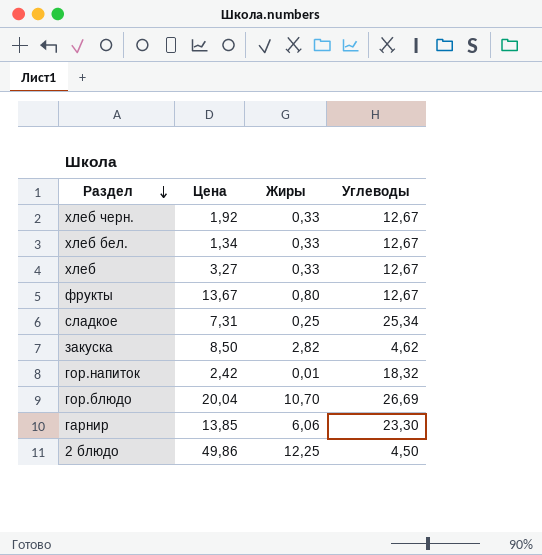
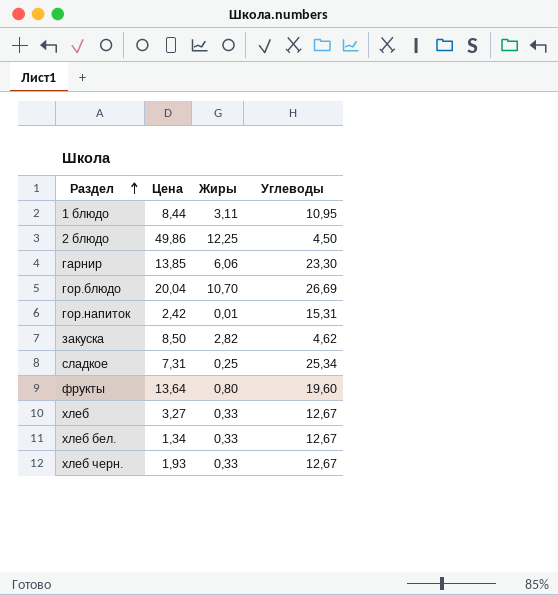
row order: Раздел descending -> Раздел ascending
row 1 блюдо: none -> 8,44 | 3,11 | 10,95
гор.напиток | Углеводы: 18,32 -> 15,31
фрукты | Цена: 13,67 -> 13,64
фрукты | Углеводы: 12,67 -> 19,60
хлеб черн. | Цена: 1,92 -> 1,93

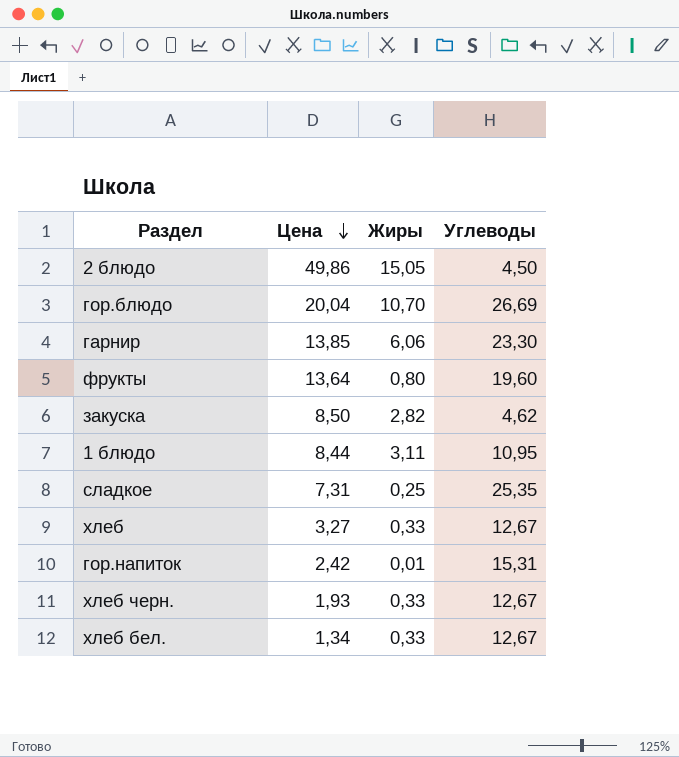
row order: Раздел ascending -> Цена descending
2 блюдо | Жиры: 12,25 -> 15,05
сладкое | Углеводы: 25,34 -> 25,35

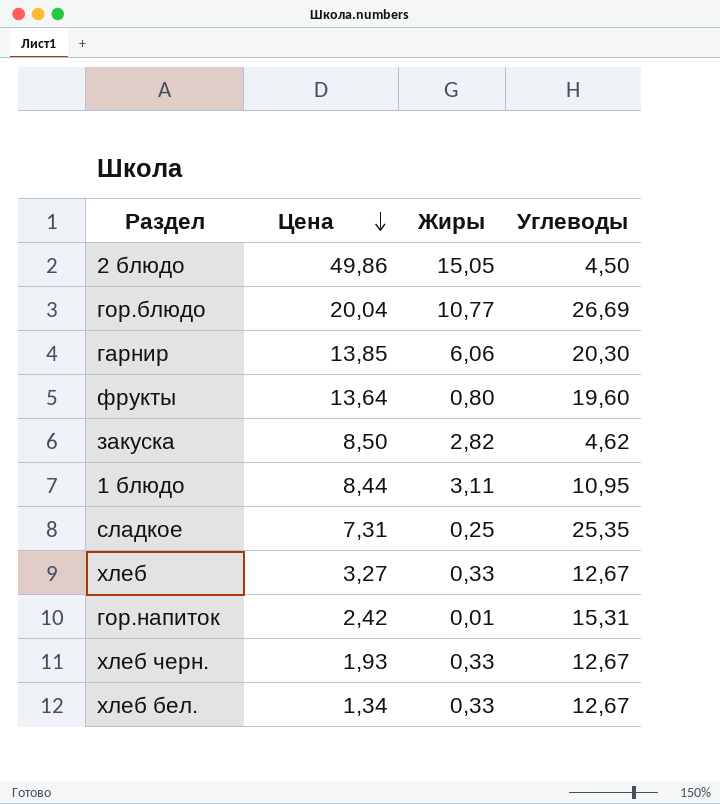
гор.блюдо | Жиры: 10,70 -> 10,77
гарнир | Углеводы: 23,30 -> 20,30

